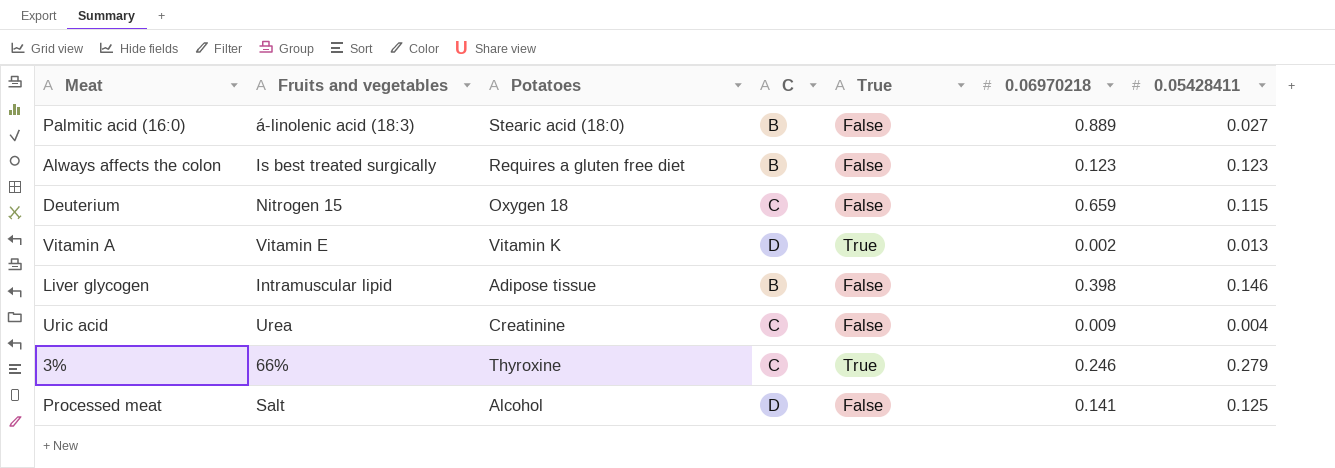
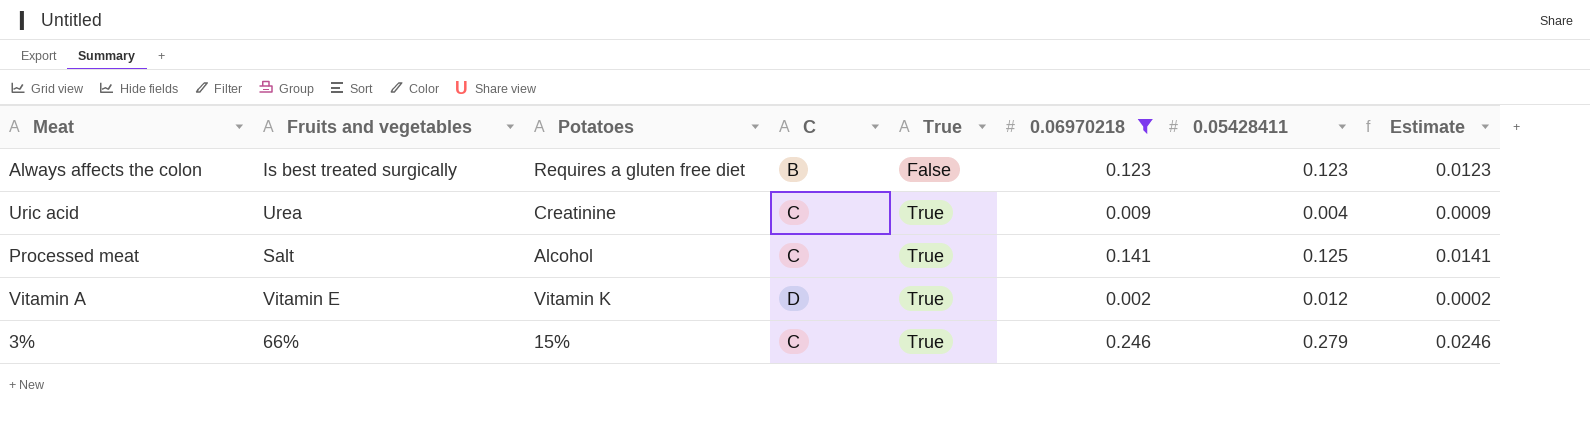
filter: none -> 0.06970218 <= 0.246
row order: none -> True ascending
column Estimate | formula: none -> [0.06970218] * 0.1
Uric acid | True: False -> True
Processed meat | C: D -> C
Processed meat | True: False -> True
Vitamin A | 0.05428411: 0.013 -> 0.012
3% | Potatoes: Thyroxine -> 15%

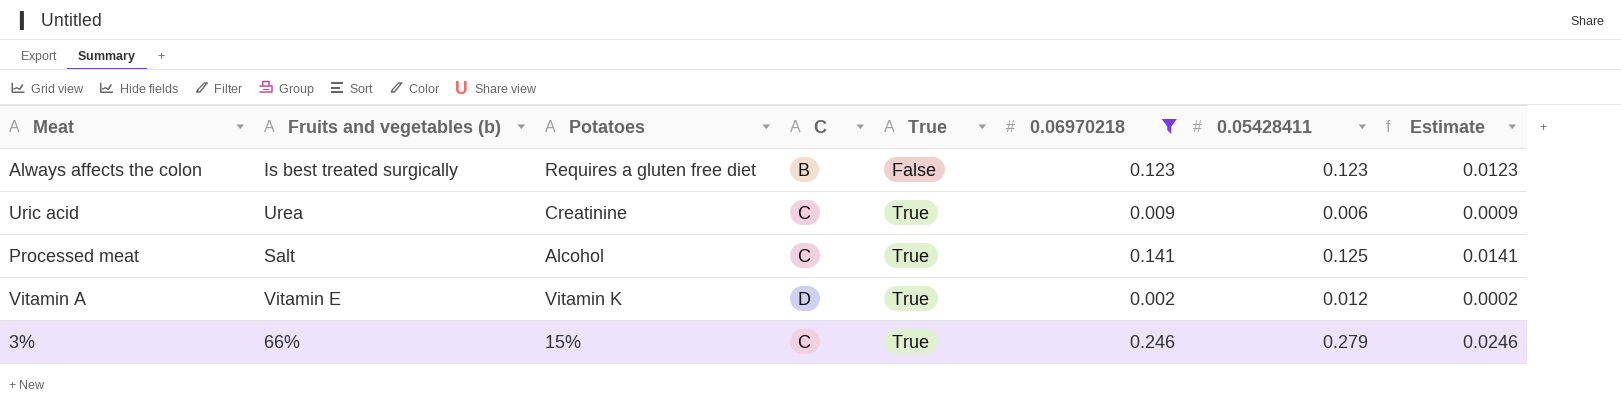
column name: Fruits and vegetables -> Fruits and vegetables (b)
Uric acid | 0.05428411: 0.004 -> 0.006

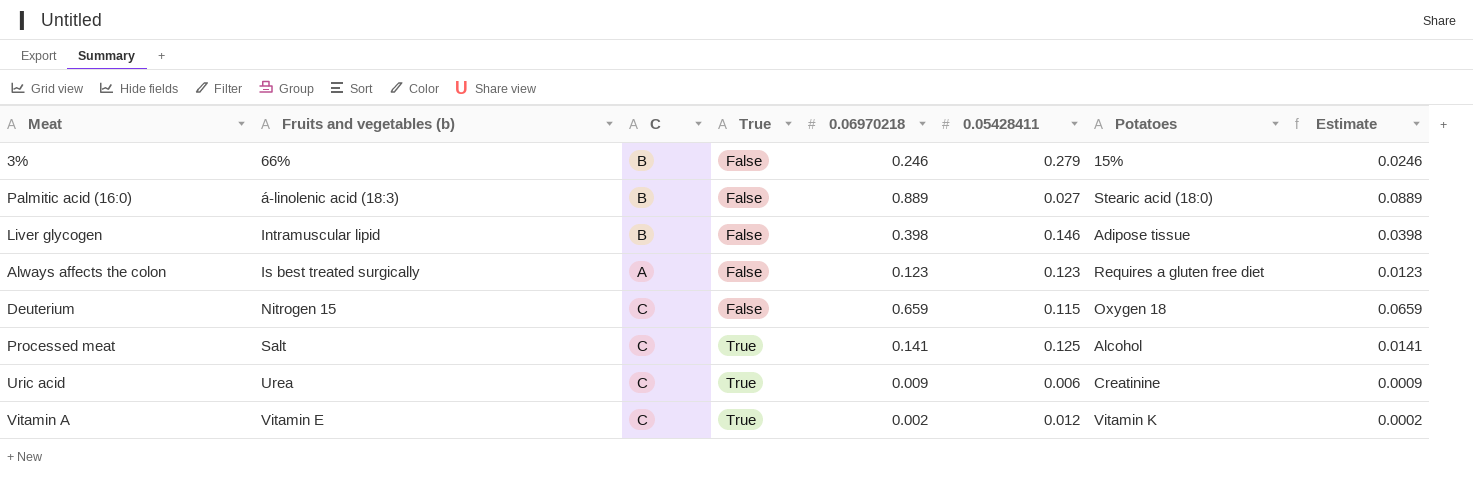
filter: 0.06970218 <= 0.246 -> none
row order: True ascending -> Fruits and vegetables (b) ascending
column Potatoes | position: 3 -> 7
3% | C: C -> B
3% | True: True -> False
Always affects the colon | C: B -> A
Vitamin A | C: D -> C

